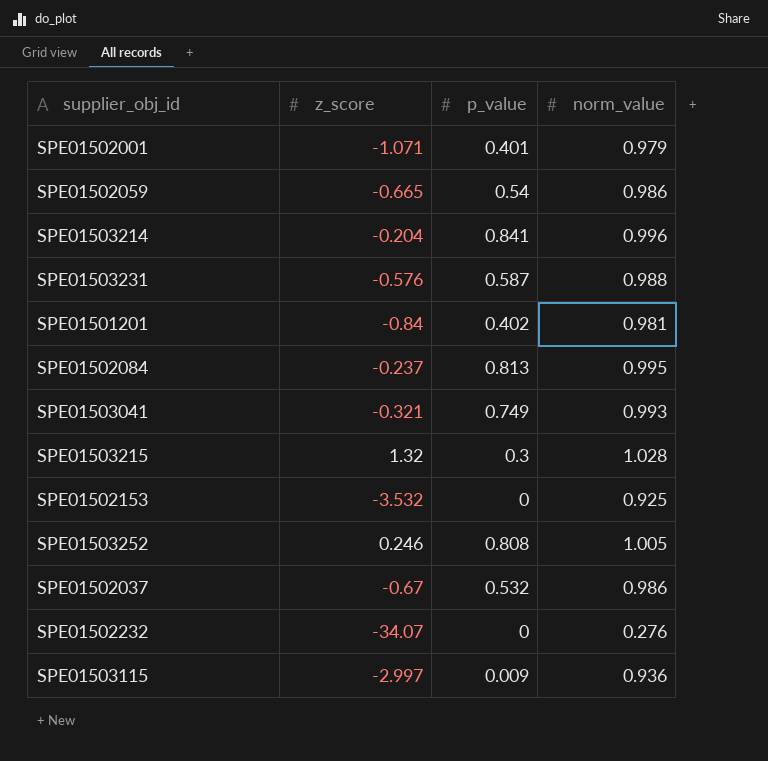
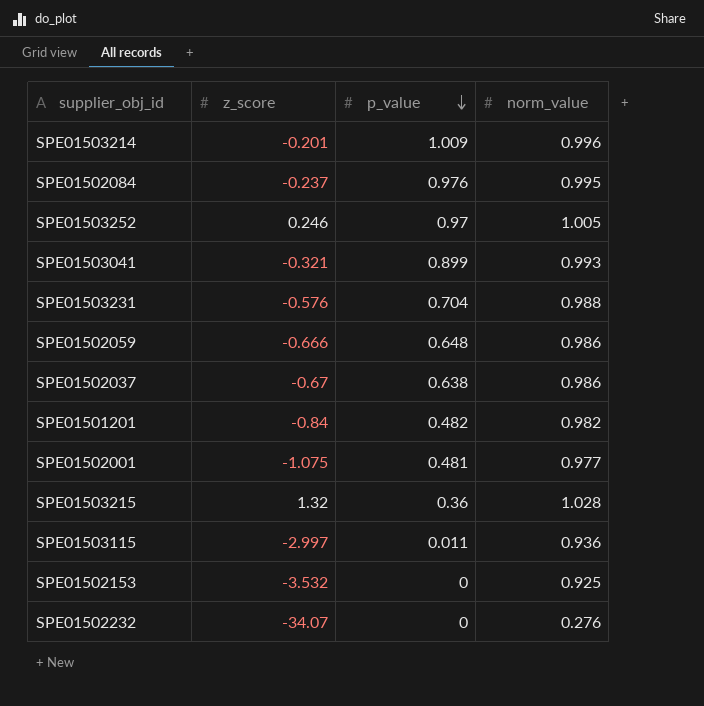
row order: none -> p_value descending
SPE01503214 | z_score: -0.204 -> -0.201
SPE01503214 | p_value: 0.841 -> 1.009
SPE01502084 | p_value: 0.813 -> 0.976
SPE01503252 | p_value: 0.808 -> 0.97
SPE01503041 | p_value: 0.749 -> 0.899
SPE01503231 | p_value: 0.587 -> 0.704
SPE01502059 | z_score: -0.665 -> -0.666
SPE01502059 | p_value: 0.54 -> 0.648
SPE01502037 | p_value: 0.532 -> 0.638
SPE01501201 | p_value: 0.402 -> 0.482
SPE01501201 | norm_value: 0.981 -> 0.982
SPE01502001 | z_score: -1.071 -> -1.075
SPE01502001 | p_value: 0.401 -> 0.481
SPE01502001 | norm_value: 0.979 -> 0.977
SPE01503215 | p_value: 0.3 -> 0.36
SPE01503115 | p_value: 0.009 -> 0.011

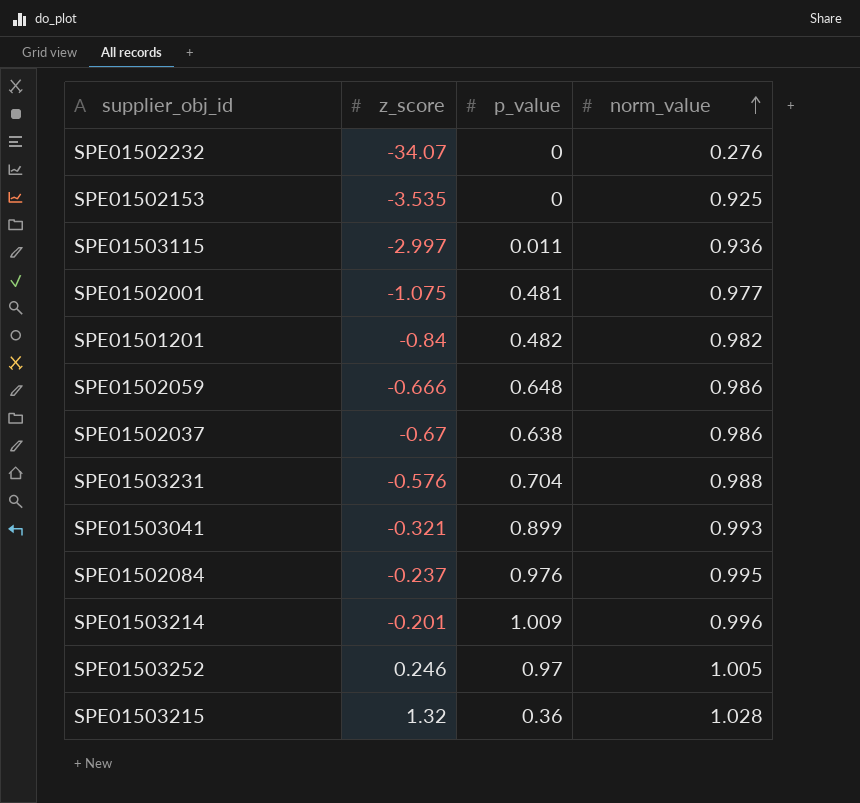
row order: p_value descending -> norm_value ascending
SPE01502153 | z_score: -3.532 -> -3.535

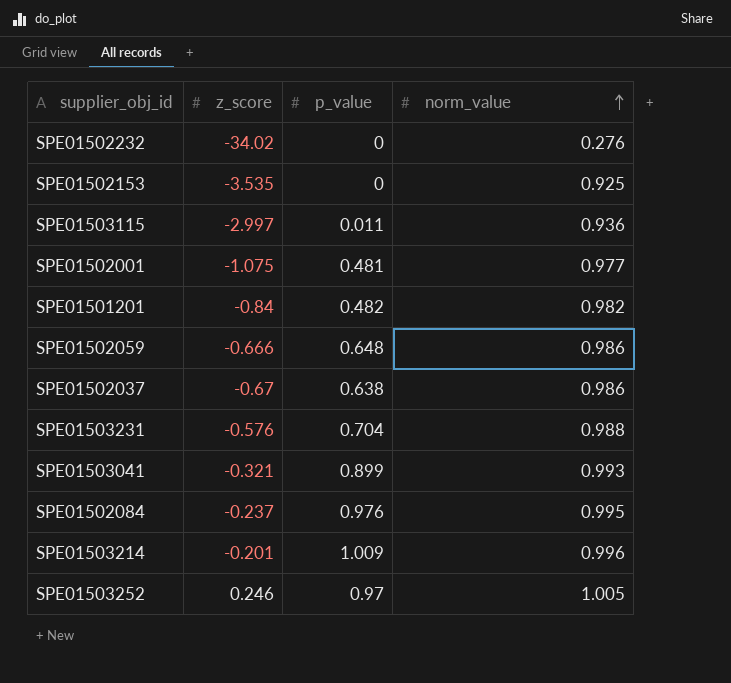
row SPE01503215: 1.32 | 0.36 | 1.028 -> none
SPE01502232 | z_score: -34.07 -> -34.02

